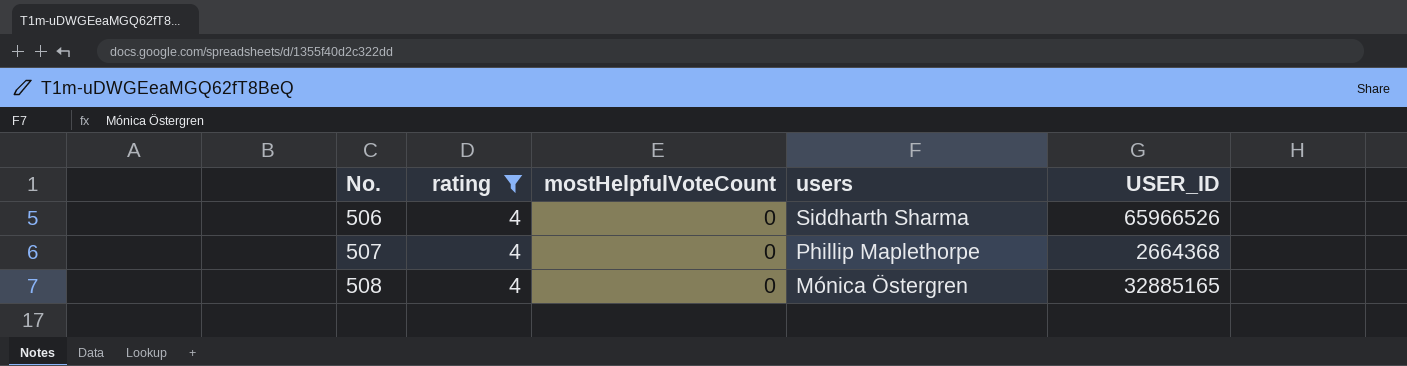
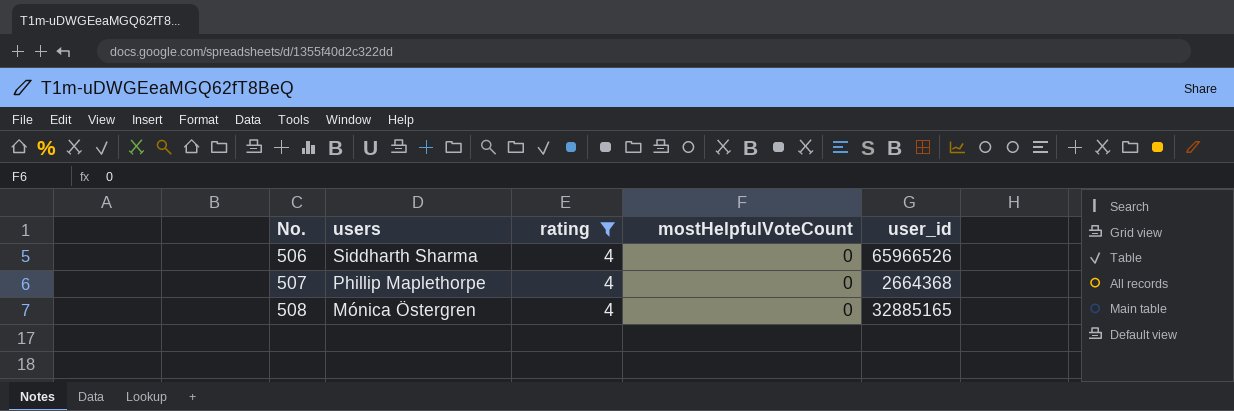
column users | position: 4 -> 2
column name: USER_ID -> user_id

